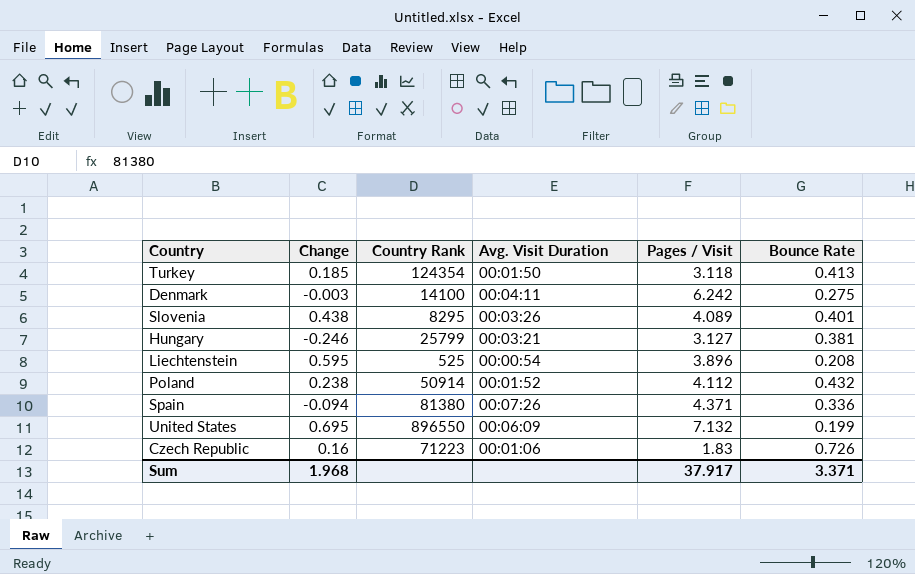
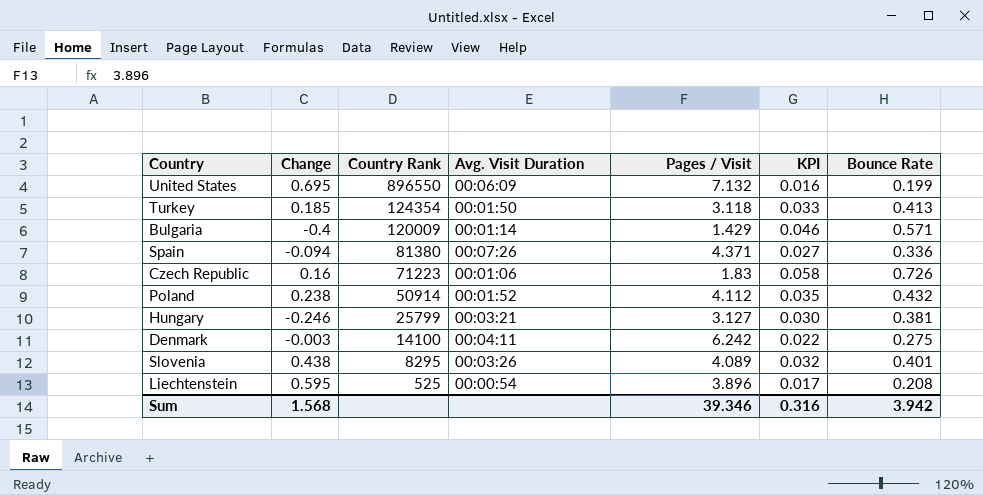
row order: none -> Country Rank descending
column KPI | formula: none -> [Bounce Rate] * 0.08
row Bulgaria: none -> -0.4 | 120009 | 00:01:14 | 1.429 | 0.046 | 0.571
Sum | Change: 1.968 -> 1.568
Sum | Pages / Visit: 37.917 -> 39.346
Sum | Bounce Rate: 3.371 -> 3.942

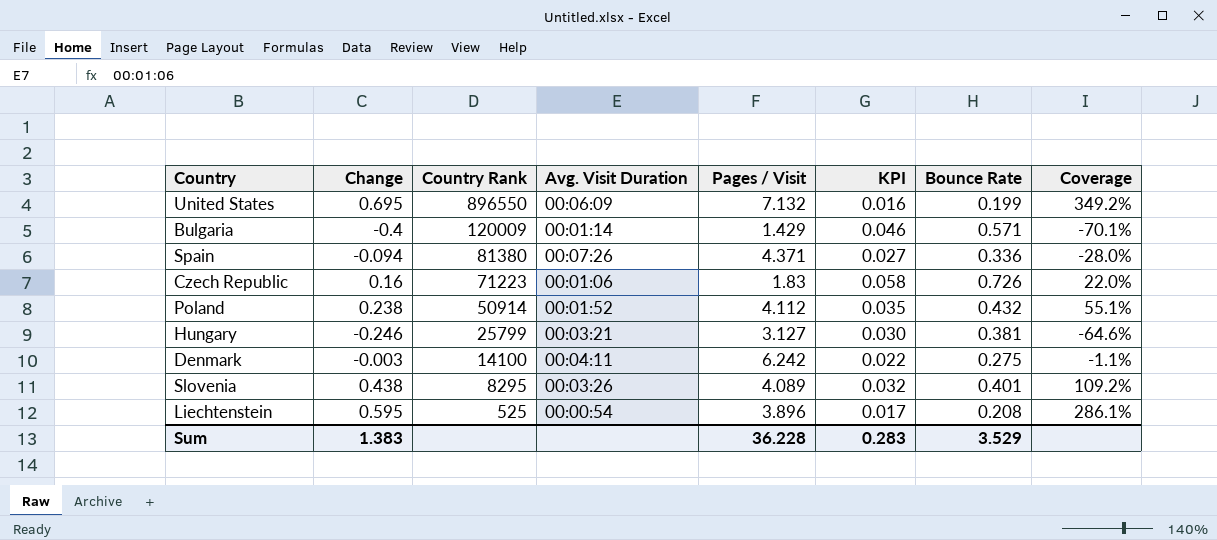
column Coverage | formula: none -> [Change] / [Bounce Rate]
row Turkey: 0.185 | 124354 | 00:01:50 | 3.118 | 0.033 | 0.413 -> none
Sum | Change: 1.568 -> 1.383
Sum | Pages / Visit: 39.346 -> 36.228
Sum | KPI: 0.316 -> 0.283
Sum | Bounce Rate: 3.942 -> 3.529

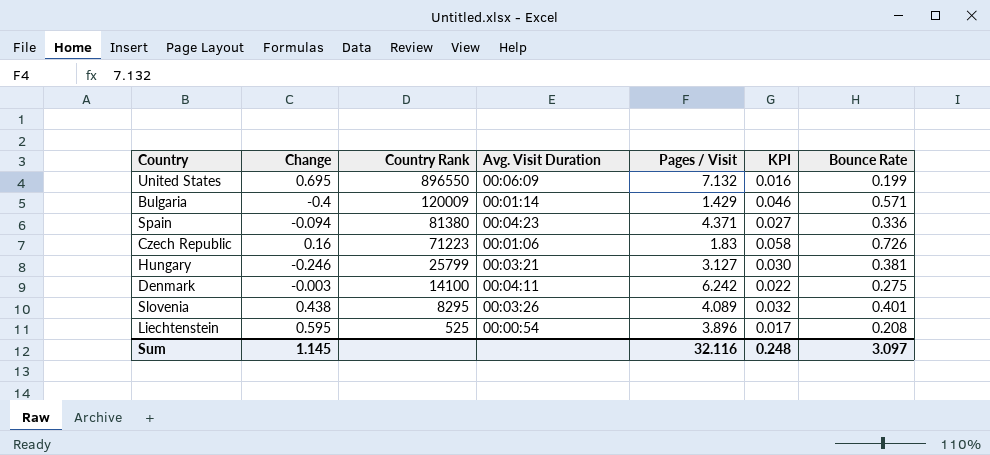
column Coverage | formula: [Change] / [Bounce Rate] -> none
row Poland: 0.238 | 50914 | 00:01:52 | 4.112 | 0.035 | 0.432 | 55.1% -> none
Spain | Avg. Visit Duration: 00:07:26 -> 00:04:23
Sum | Change: 1.383 -> 1.145
Sum | Pages / Visit: 36.228 -> 32.116
Sum | KPI: 0.283 -> 0.248
Sum | Bounce Rate: 3.529 -> 3.097

